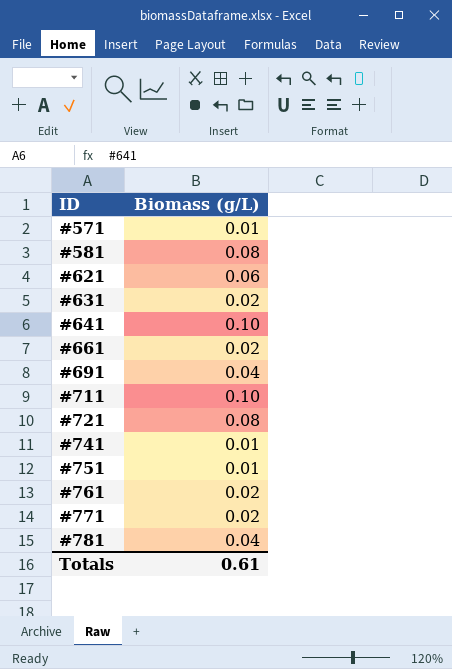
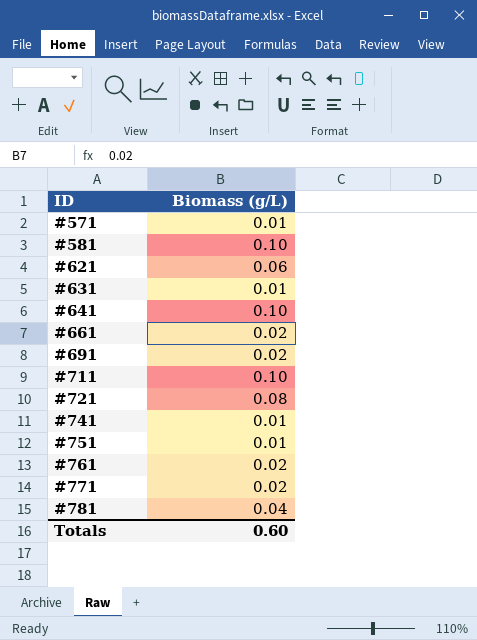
#581 | Biomass (g/L): 0.08 -> 0.10
#631 | Biomass (g/L): 0.02 -> 0.01
#691 | Biomass (g/L): 0.04 -> 0.02
Totals | Biomass (g/L): 0.61 -> 0.60

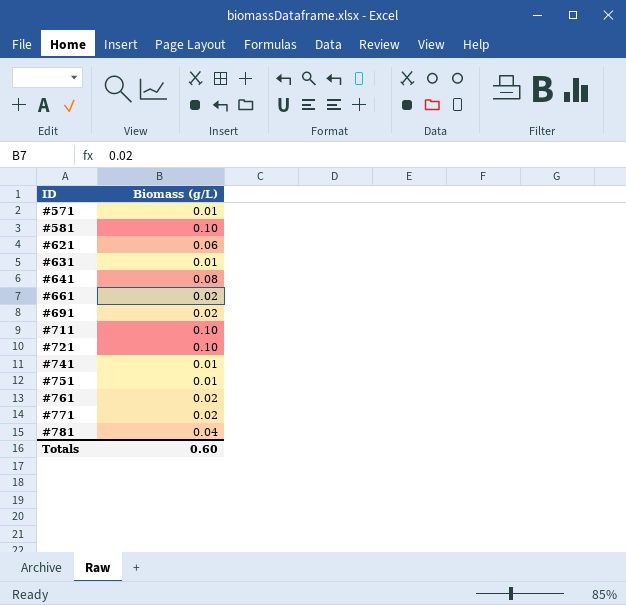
#641 | Biomass (g/L): 0.10 -> 0.08
#721 | Biomass (g/L): 0.08 -> 0.10

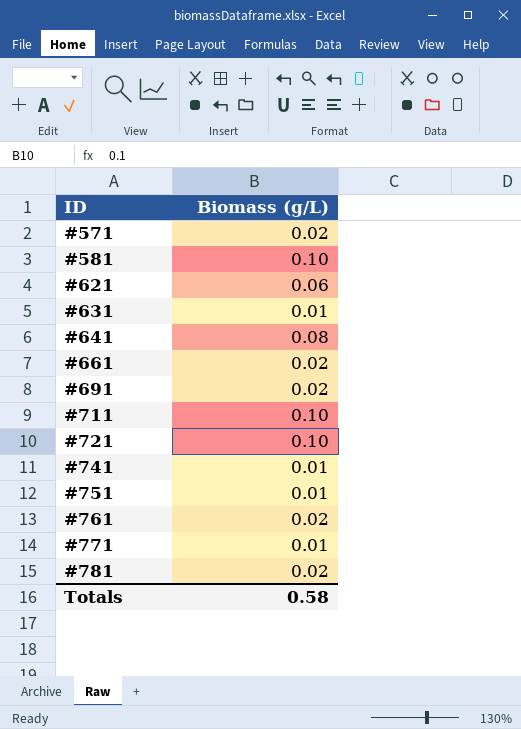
#571 | Biomass (g/L): 0.01 -> 0.02
#771 | Biomass (g/L): 0.02 -> 0.01
#781 | Biomass (g/L): 0.04 -> 0.02
Totals | Biomass (g/L): 0.60 -> 0.58

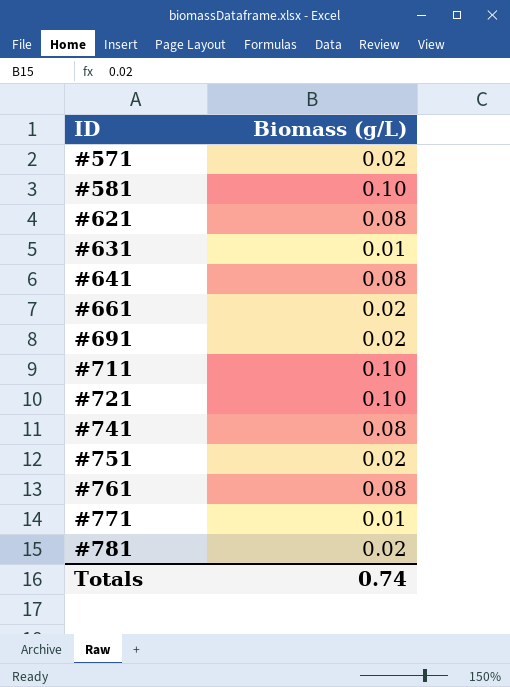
#621 | Biomass (g/L): 0.06 -> 0.08
#741 | Biomass (g/L): 0.01 -> 0.08
#751 | Biomass (g/L): 0.01 -> 0.02
#761 | Biomass (g/L): 0.02 -> 0.08
Totals | Biomass (g/L): 0.58 -> 0.74

